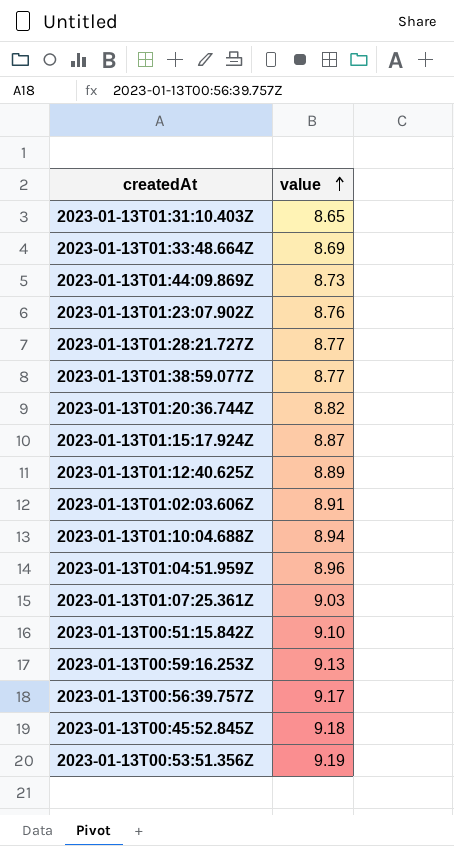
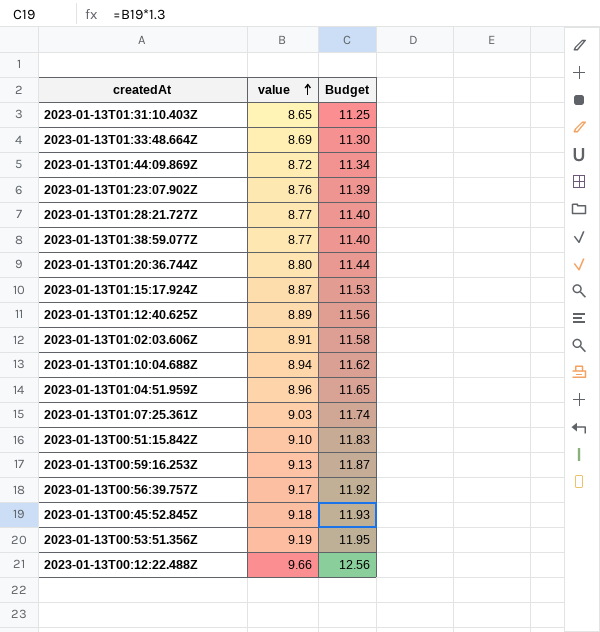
column Budget | formula: none -> [value] * 1.3
2023-01-13T01:44:09.869Z | value: 8.73 -> 8.72
2023-01-13T01:20:36.744Z | value: 8.82 -> 8.80
row 2023-01-13T00:12:22.488Z: none -> 9.66 | 12.56

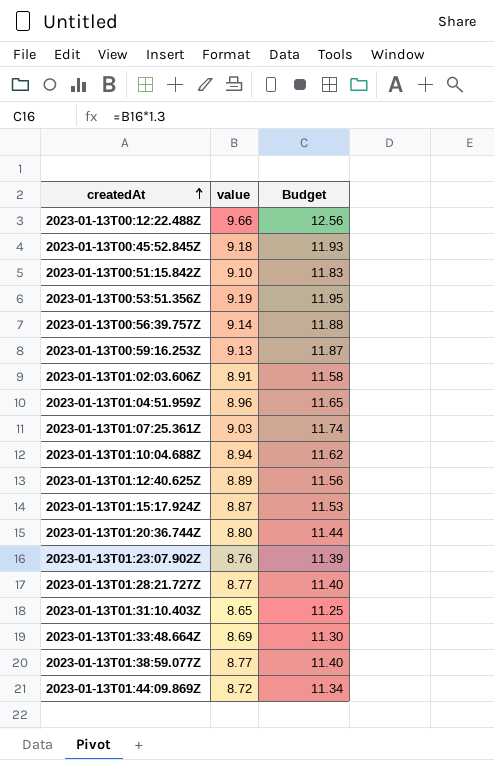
row order: value ascending -> createdAt ascending
2023-01-13T00:56:39.757Z | value: 9.17 -> 9.14
2023-01-13T00:56:39.757Z | Budget: 11.92 -> 11.88

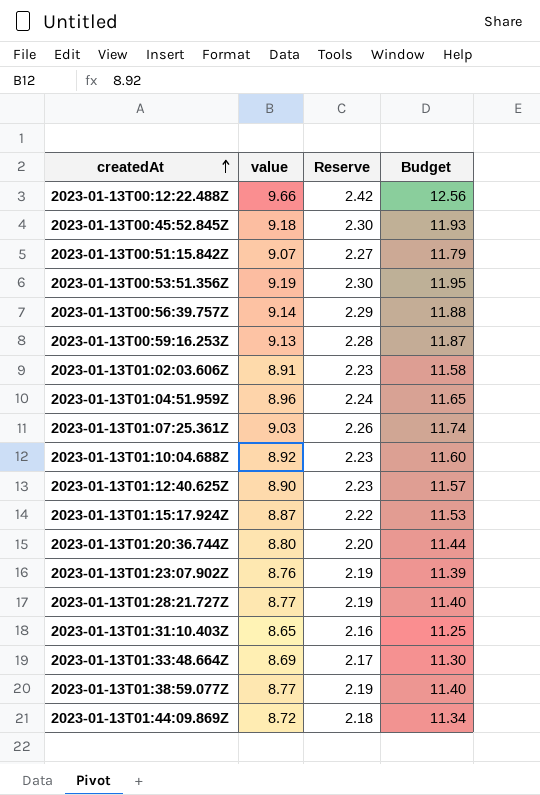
column Reserve | formula: none -> [value] * 0.25
2023-01-13T00:51:15.842Z | value: 9.10 -> 9.07
2023-01-13T00:51:15.842Z | Budget: 11.83 -> 11.79
2023-01-13T01:10:04.688Z | value: 8.94 -> 8.92
2023-01-13T01:10:04.688Z | Budget: 11.62 -> 11.60
2023-01-13T01:12:40.625Z | value: 8.89 -> 8.90
2023-01-13T01:12:40.625Z | Budget: 11.56 -> 11.57

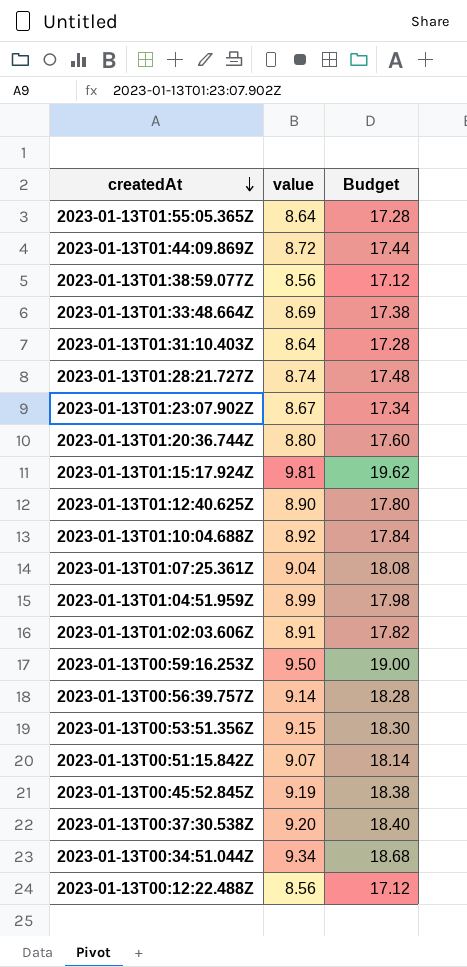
row order: createdAt ascending -> createdAt descending
column Reserve | formula: [value] * 0.25 -> none
column Budget | formula: [value] * 1.3 -> [value] * 2
row 2023-01-13T01:55:05.365Z: none -> 8.64 | 17.28
2023-01-13T01:38:59.077Z | value: 8.77 -> 8.56
2023-01-13T01:31:10.403Z | value: 8.65 -> 8.64
2023-01-13T01:28:21.727Z | value: 8.77 -> 8.74
2023-01-13T01:23:07.902Z | value: 8.76 -> 8.67
2023-01-13T01:15:17.924Z | value: 8.87 -> 9.81
2023-01-13T01:07:25.361Z | value: 9.03 -> 9.04
2023-01-13T01:04:51.959Z | value: 8.96 -> 8.99
2023-01-13T00:59:16.253Z | value: 9.13 -> 9.50
2023-01-13T00:53:51.356Z | value: 9.19 -> 9.15
2023-01-13T00:45:52.845Z | value: 9.18 -> 9.19
row 2023-01-13T00:37:30.538Z: none -> 9.20 | 18.40
row 2023-01-13T00:34:51.044Z: none -> 9.34 | 18.68
2023-01-13T00:12:22.488Z | value: 9.66 -> 8.56

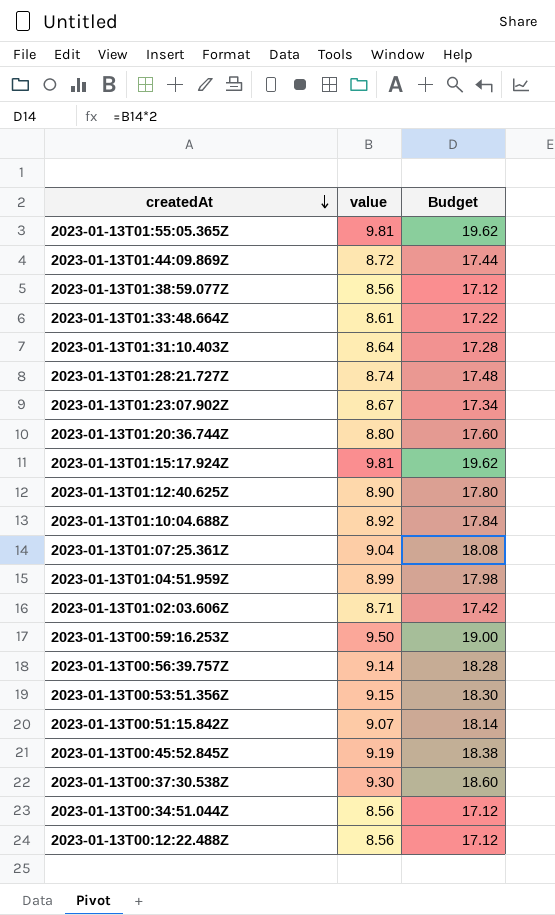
2023-01-13T01:55:05.365Z | value: 8.64 -> 9.81
2023-01-13T01:55:05.365Z | Budget: 17.28 -> 19.62
2023-01-13T01:33:48.664Z | value: 8.69 -> 8.61
2023-01-13T01:33:48.664Z | Budget: 17.38 -> 17.22
2023-01-13T01:02:03.606Z | value: 8.91 -> 8.71
2023-01-13T01:02:03.606Z | Budget: 17.82 -> 17.42
2023-01-13T00:37:30.538Z | value: 9.20 -> 9.30
2023-01-13T00:37:30.538Z | Budget: 18.40 -> 18.60
2023-01-13T00:34:51.044Z | value: 9.34 -> 8.56
2023-01-13T00:34:51.044Z | Budget: 18.68 -> 17.12

